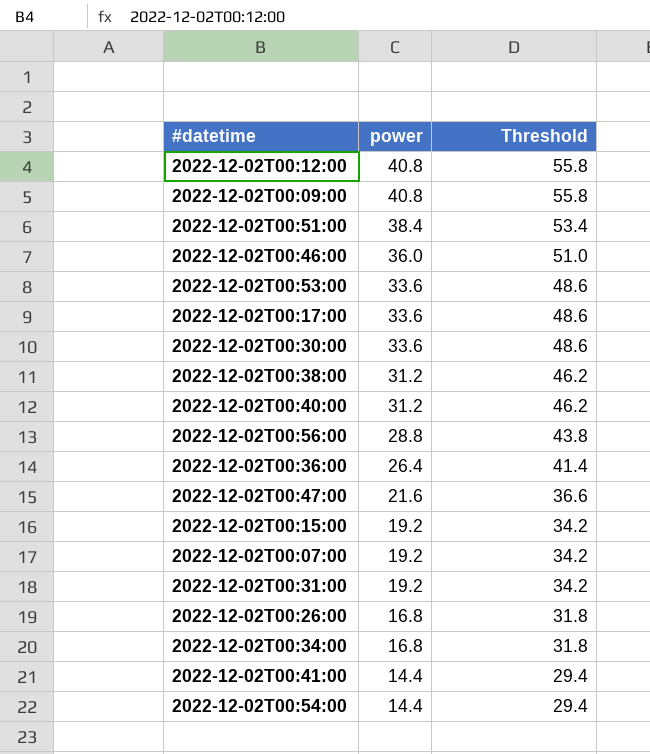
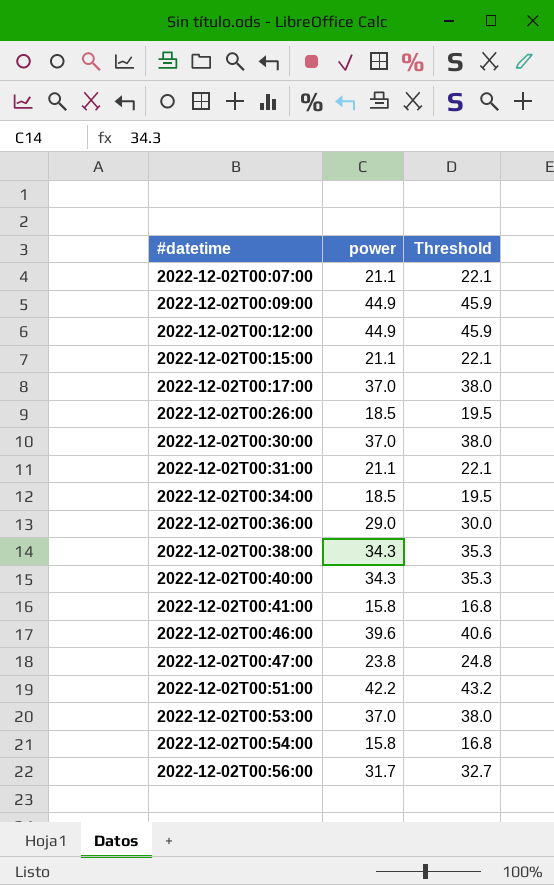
row order: power descending -> #datetime ascending
column Threshold | formula: [power] + 15 -> [power] + 1
2022-12-02T00:07:00 | power: 19.2 -> 21.1
2022-12-02T00:09:00 | power: 40.8 -> 44.9
2022-12-02T00:12:00 | power: 40.8 -> 44.9
2022-12-02T00:15:00 | power: 19.2 -> 21.1
2022-12-02T00:17:00 | power: 33.6 -> 37.0
2022-12-02T00:26:00 | power: 16.8 -> 18.5
2022-12-02T00:30:00 | power: 33.6 -> 37.0
2022-12-02T00:31:00 | power: 19.2 -> 21.1
2022-12-02T00:34:00 | power: 16.8 -> 18.5
2022-12-02T00:36:00 | power: 26.4 -> 29.0
2022-12-02T00:38:00 | power: 31.2 -> 34.3
2022-12-02T00:40:00 | power: 31.2 -> 34.3
2022-12-02T00:41:00 | power: 14.4 -> 15.8
2022-12-02T00:46:00 | power: 36.0 -> 39.6
2022-12-02T00:47:00 | power: 21.6 -> 23.8
2022-12-02T00:51:00 | power: 38.4 -> 42.2
2022-12-02T00:53:00 | power: 33.6 -> 37.0
2022-12-02T00:54:00 | power: 14.4 -> 15.8
2022-12-02T00:56:00 | power: 28.8 -> 31.7

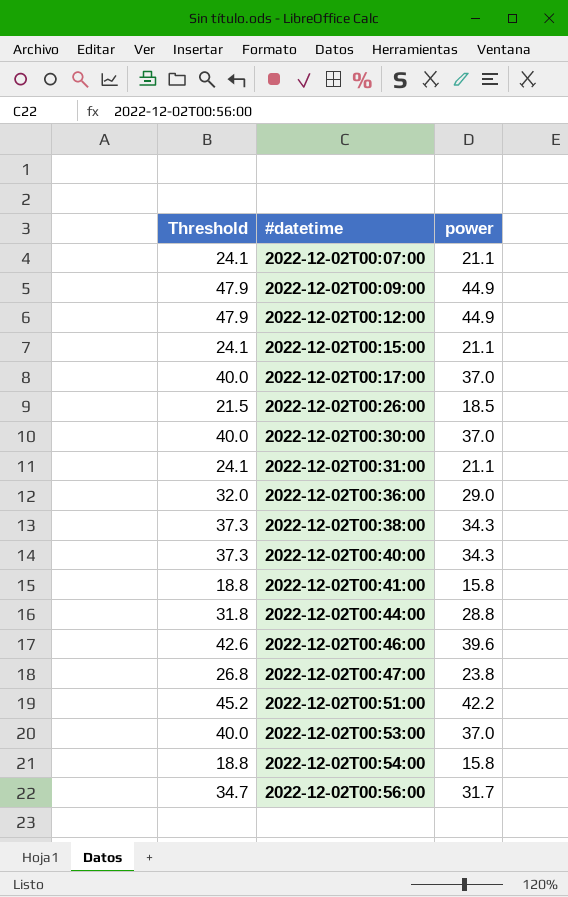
column Threshold | formula: [power] + 1 -> [power] + 3
column Threshold | position: 3 -> 1
row 2022-12-02T00:34:00: 18.5 | 19.5 -> none
row 2022-12-02T00:44:00: none -> 31.8 | 28.8

